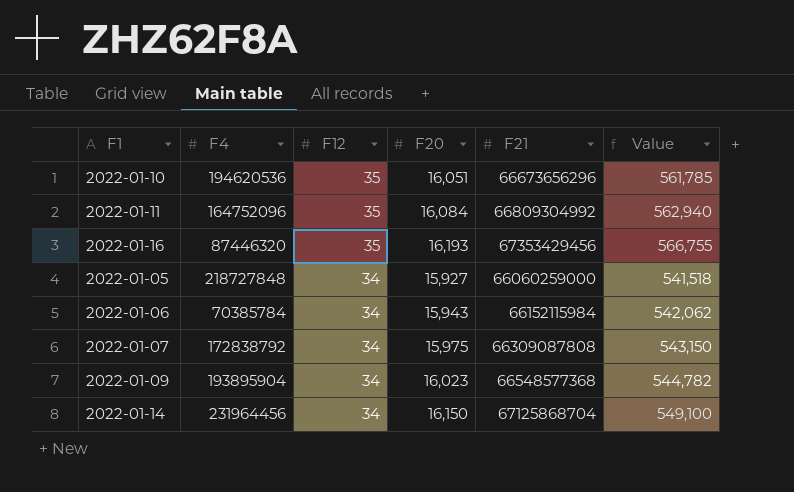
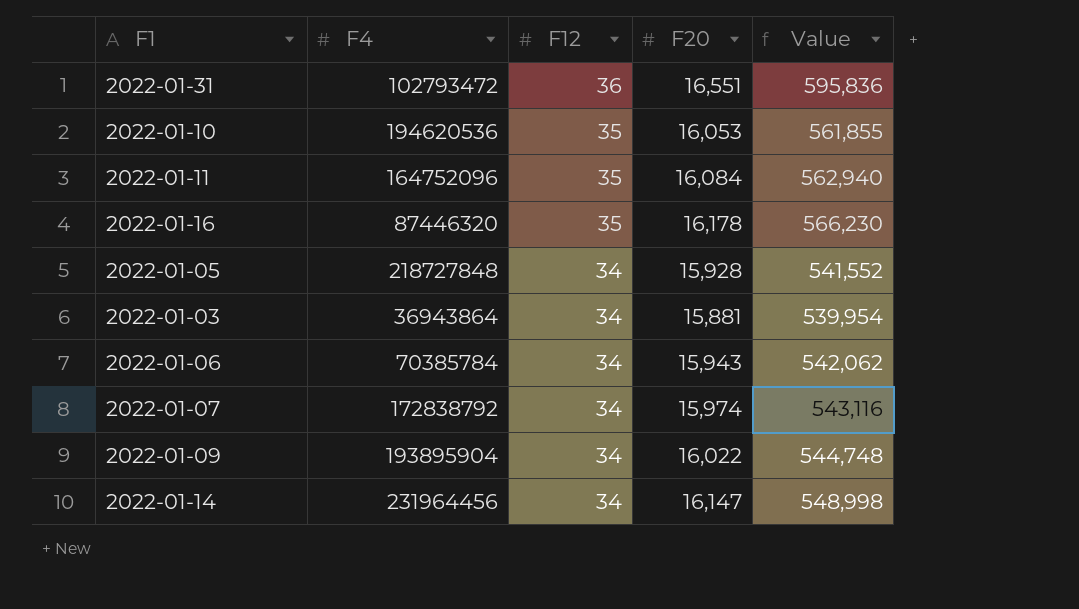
column F21 | position: 5 -> none
row 2022-01-31: none -> 102793472 | 36 | 16,551 | 595,836
2022-01-10 | F20: 16,051 -> 16,053
2022-01-10 | Value: 561,785 -> 561,855
2022-01-16 | F20: 16,193 -> 16,178
2022-01-16 | Value: 566,755 -> 566,230
2022-01-05 | F20: 15,927 -> 15,928
2022-01-05 | Value: 541,518 -> 541,552
row 2022-01-03: none -> 36943864 | 34 | 15,881 | 539,954
2022-01-07 | F20: 15,975 -> 15,974
2022-01-07 | Value: 543,150 -> 543,116
2022-01-09 | F20: 16,023 -> 16,022
2022-01-09 | Value: 544,782 -> 544,748
2022-01-14 | F20: 16,150 -> 16,147
2022-01-14 | Value: 549,100 -> 548,998

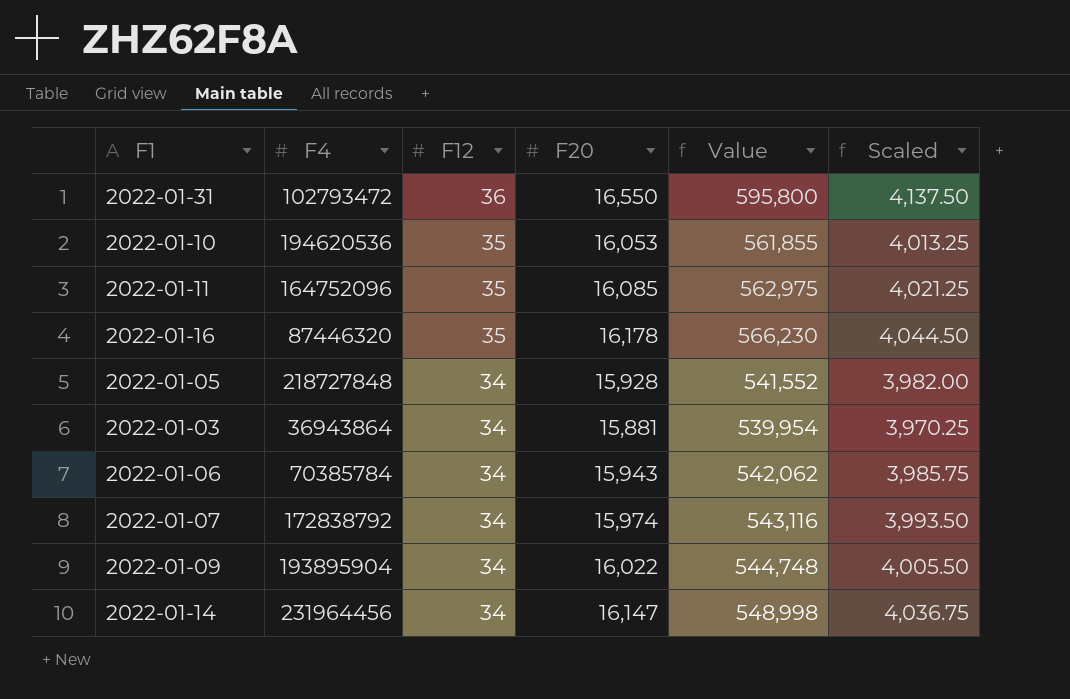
column Scaled | formula: none -> [F20] * 0.25
2022-01-31 | F20: 16,551 -> 16,550
2022-01-31 | Value: 595,836 -> 595,800
2022-01-11 | F20: 16,084 -> 16,085
2022-01-11 | Value: 562,940 -> 562,975

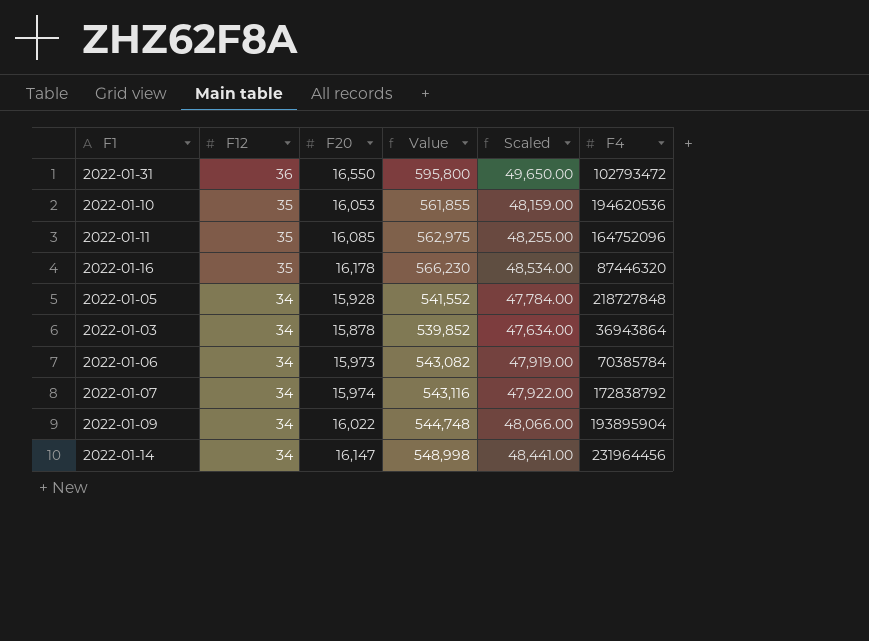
column Scaled | formula: [F20] * 0.25 -> [F20] * 3
column F4 | position: 2 -> 6
2022-01-03 | F20: 15,881 -> 15,878
2022-01-03 | Value: 539,954 -> 539,852
2022-01-06 | F20: 15,943 -> 15,973
2022-01-06 | Value: 542,062 -> 543,082

